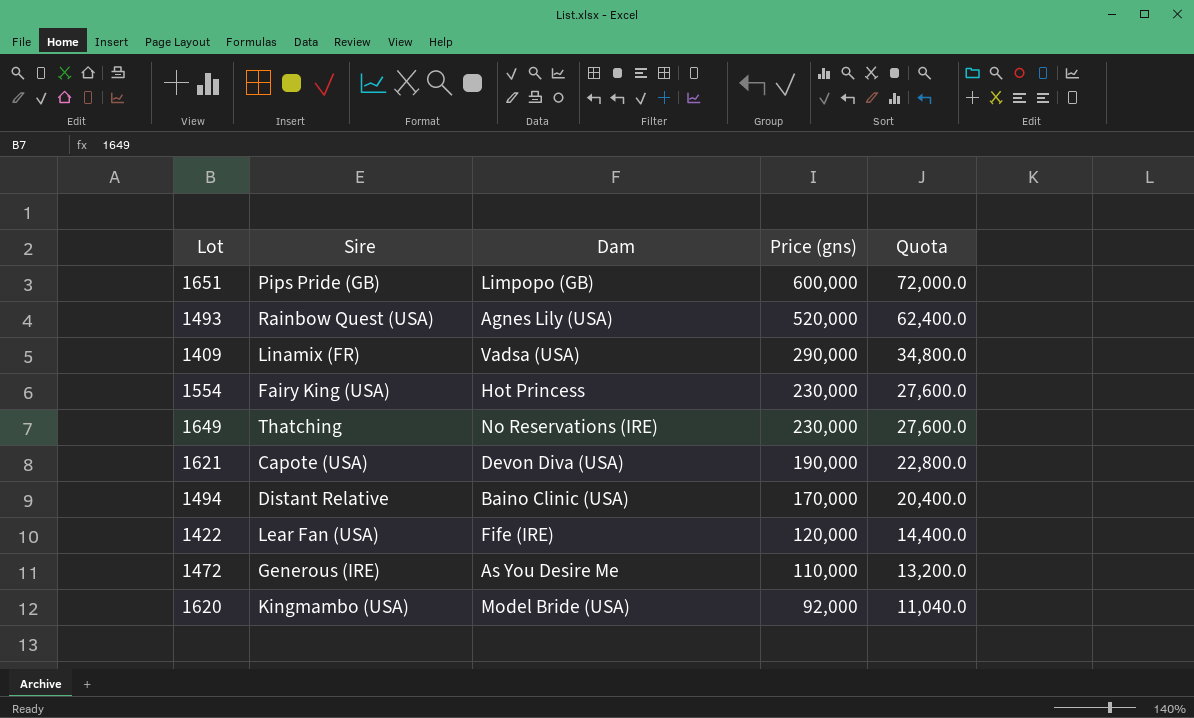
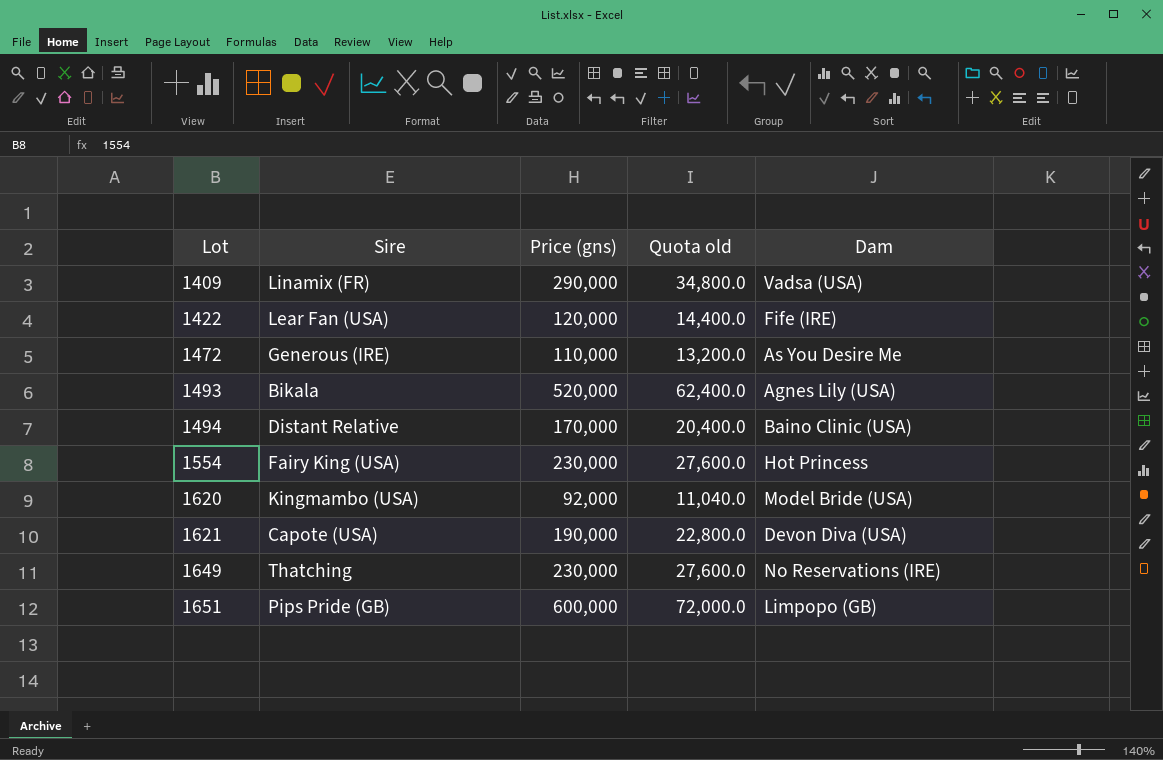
row order: Price (gns) descending -> Lot ascending
column name: Quota -> Quota old
column Dam | position: 3 -> 5
1493 | Sire: Rainbow Quest (USA) -> Bikala

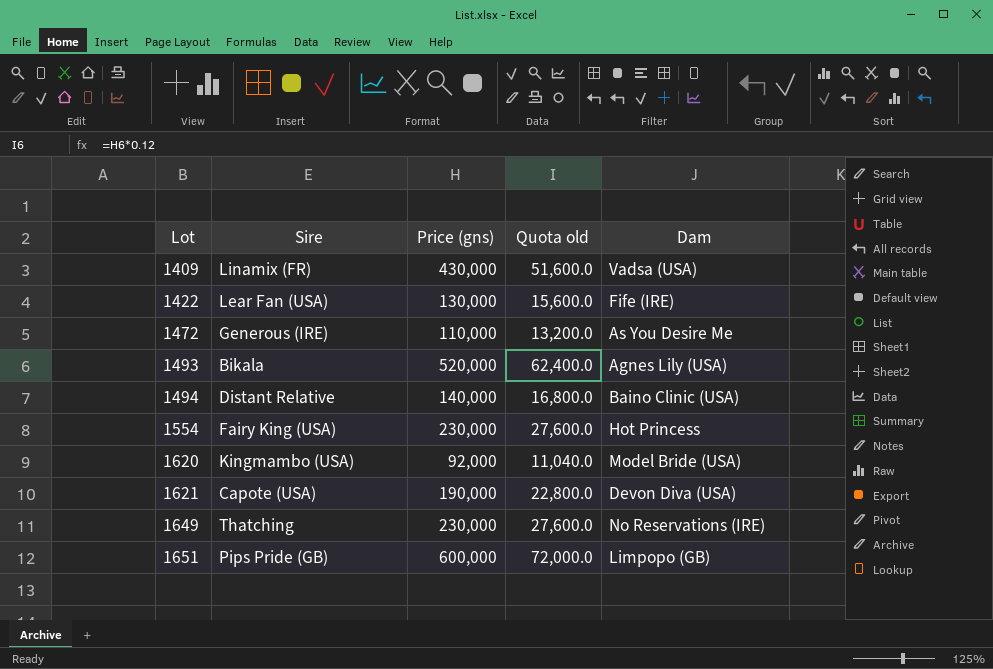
1409 | Price (gns): 290,000 -> 430,000
1409 | Quota old: 34,800.0 -> 51,600.0
1422 | Price (gns): 120,000 -> 130,000
1422 | Quota old: 14,400.0 -> 15,600.0
1494 | Price (gns): 170,000 -> 140,000
1494 | Quota old: 20,400.0 -> 16,800.0

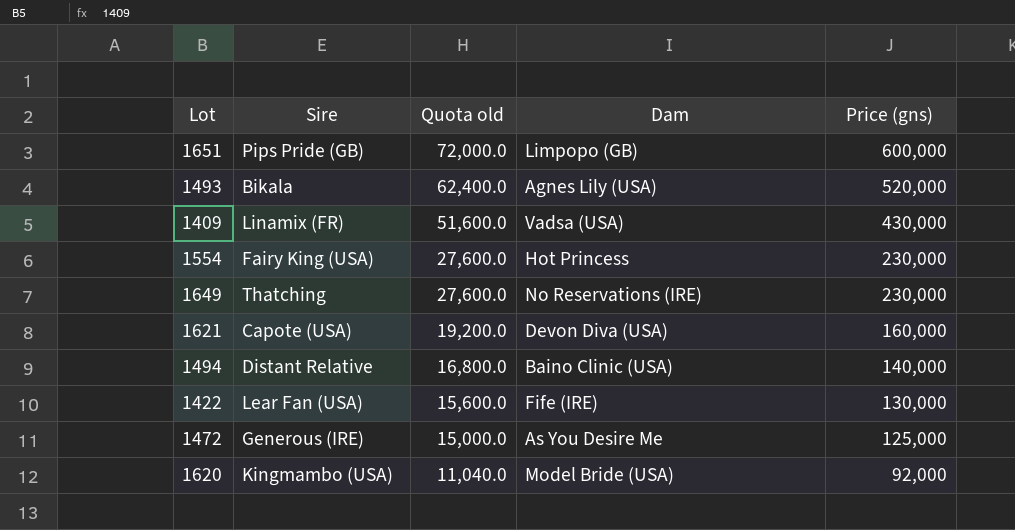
row order: Lot ascending -> Quota old descending
column Price (gns) | position: 3 -> 5
1621 | Quota old: 22,800.0 -> 19,200.0
1621 | Price (gns): 190,000 -> 160,000
1472 | Quota old: 13,200.0 -> 15,000.0
1472 | Price (gns): 110,000 -> 125,000

